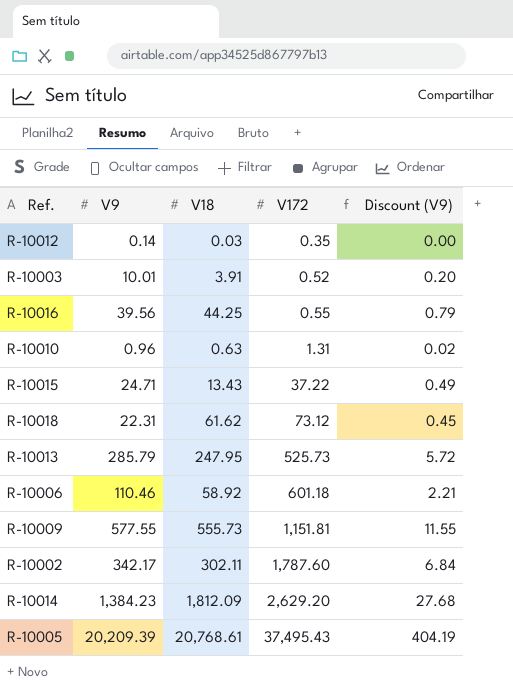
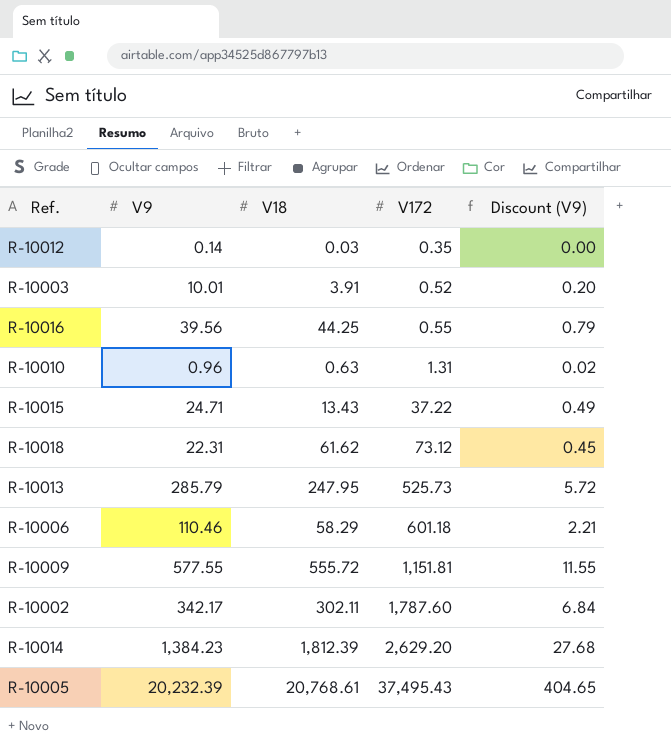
R-10006 | V18: 58.92 -> 58.29
R-10009 | V18: 555.73 -> 555.72
R-10014 | V18: 1,812.09 -> 1,812.39
R-10005 | V9: 20,209.39 -> 20,232.39
R-10005 | Discount (V9): 404.19 -> 404.65

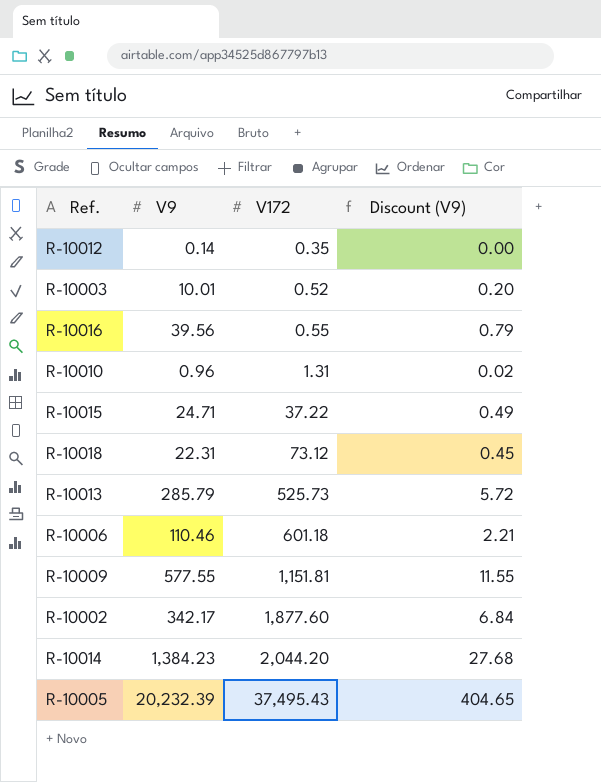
column V18 | position: 3 -> none
R-10002 | V172: 1,787.60 -> 1,877.60
R-10014 | V172: 2,629.20 -> 2,044.20

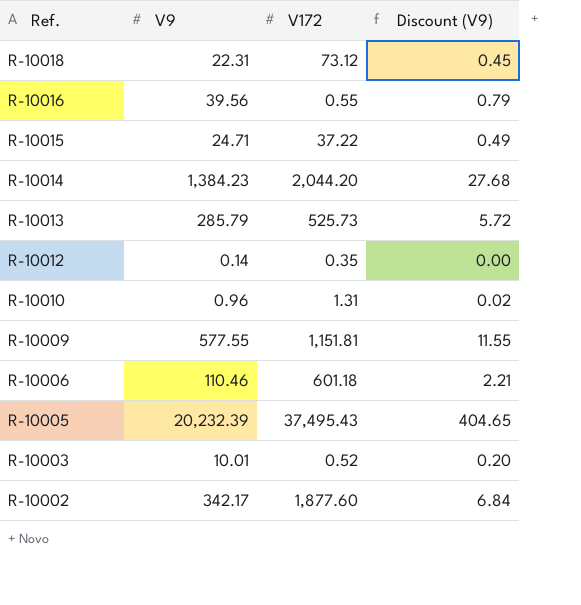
row order: V172 ascending -> Ref. descending

